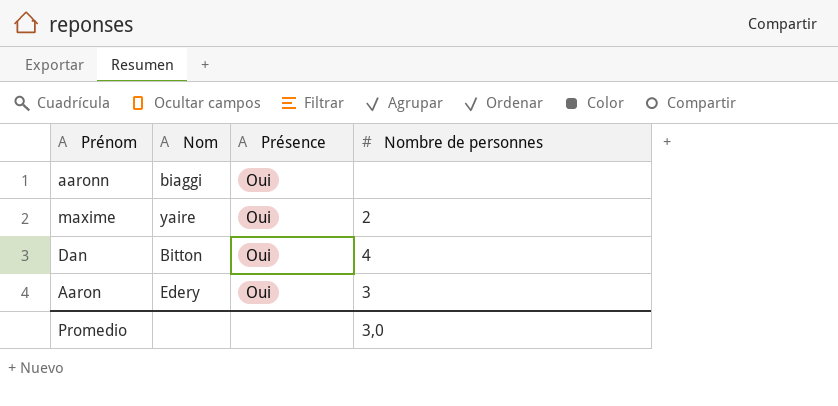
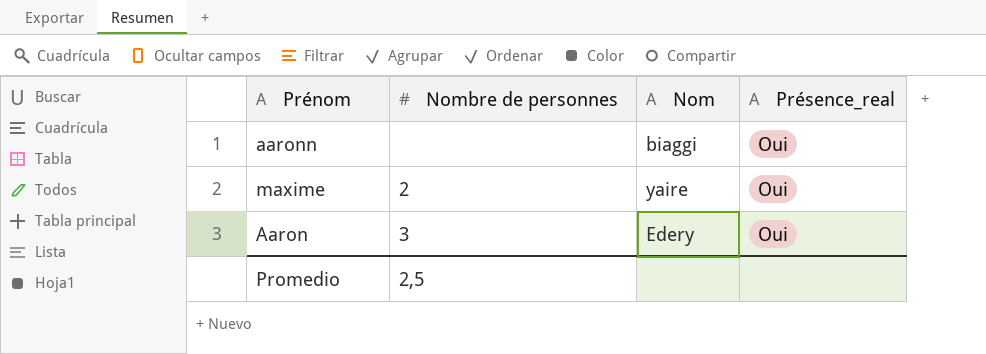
column Nombre de personnes | position: 4 -> 2
column name: Présence -> Présence_real
row Dan: Bitton | Oui | 4 -> none
Promedio | Nombre de personnes: 3,0 -> 2,5

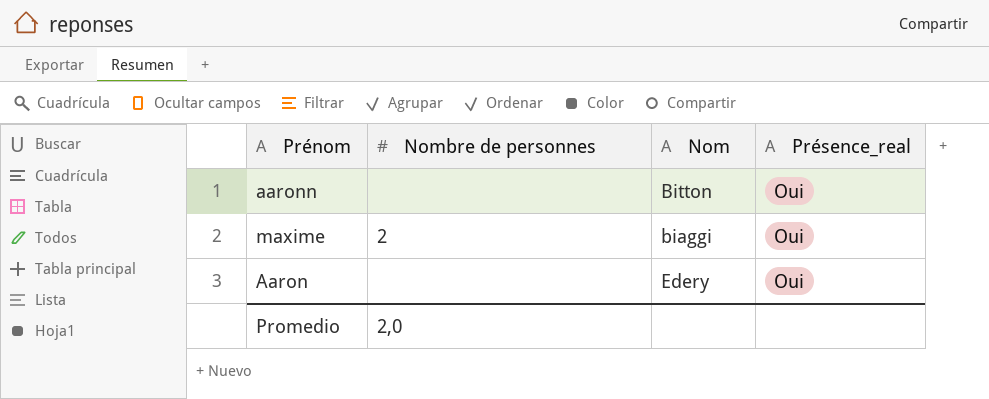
aaronn | Nom: biaggi -> Bitton
maxime | Nom: yaire -> biaggi
Aaron | Nombre de personnes: 3 -> none
Promedio | Nombre de personnes: 2,5 -> 2,0

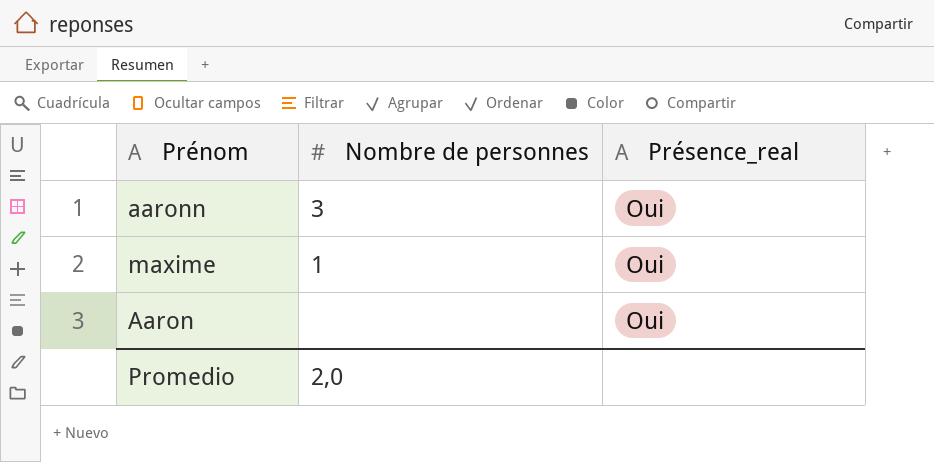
column Nom | position: 3 -> none
aaronn | Nombre de personnes: none -> 3
maxime | Nombre de personnes: 2 -> 1

